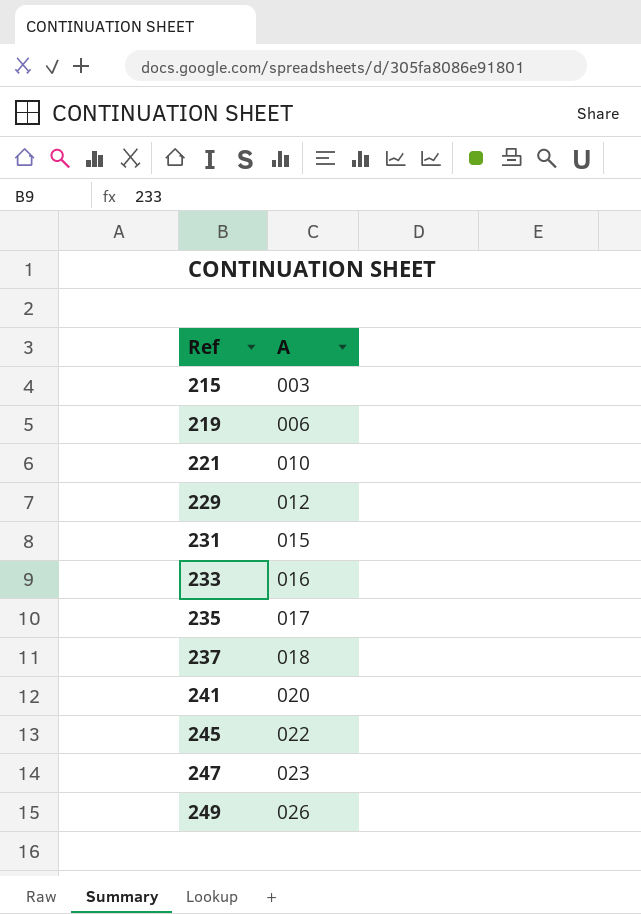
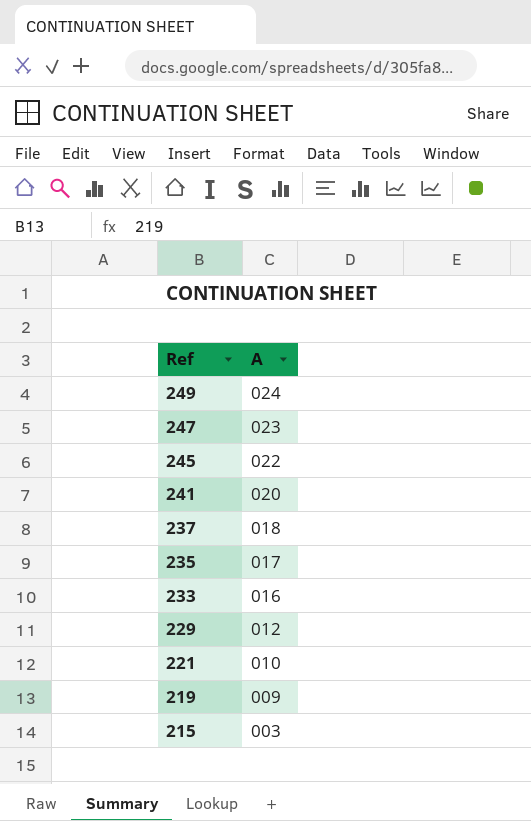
row order: Ref ascending -> Ref descending
row 231: 015 -> none
249 | A: 026 -> 024
219 | A: 006 -> 009

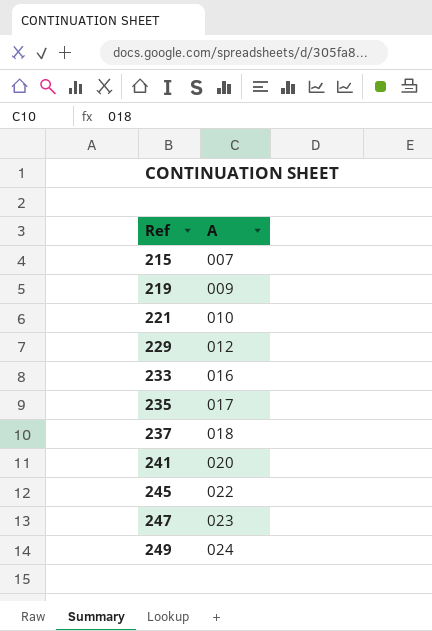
row order: Ref descending -> Ref ascending
215 | A: 003 -> 007

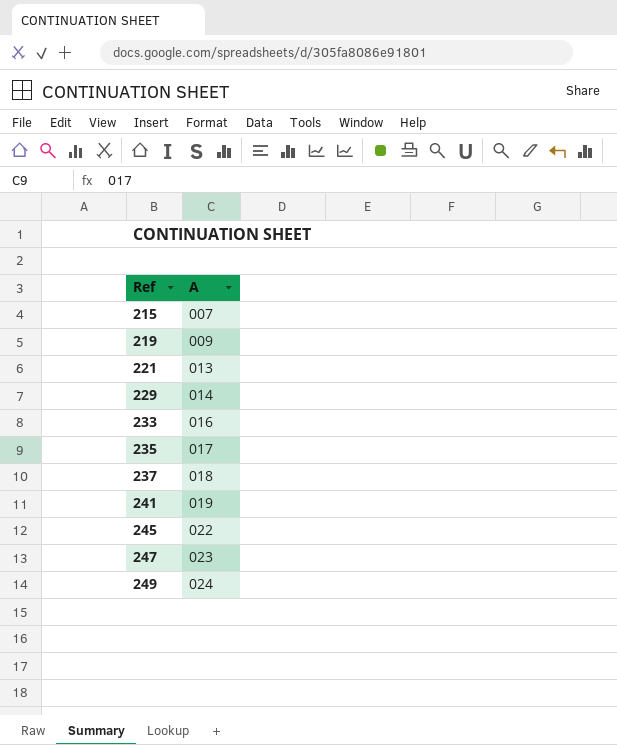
221 | A: 010 -> 013
229 | A: 012 -> 014
241 | A: 020 -> 019

